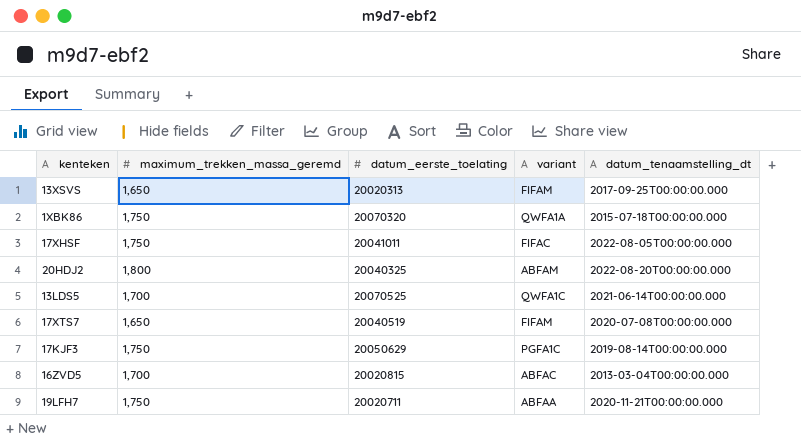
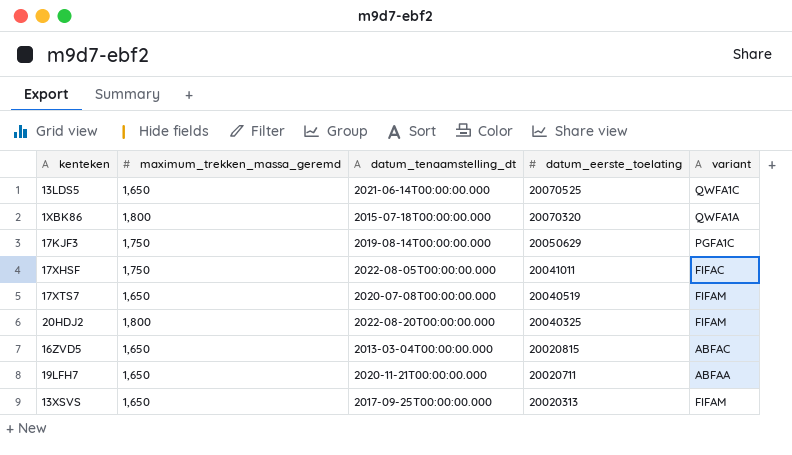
row order: none -> datum_eerste_toelating descending
column datum_tenaamstelling_dt | position: 5 -> 3
13LDS5 | maximum_trekken_massa_geremd: 1,700 -> 1,650
1XBK86 | maximum_trekken_massa_geremd: 1,750 -> 1,800
20HDJ2 | variant: ABFAM -> FIFAM
16ZVD5 | maximum_trekken_massa_geremd: 1,700 -> 1,650
19LFH7 | maximum_trekken_massa_geremd: 1,750 -> 1,650

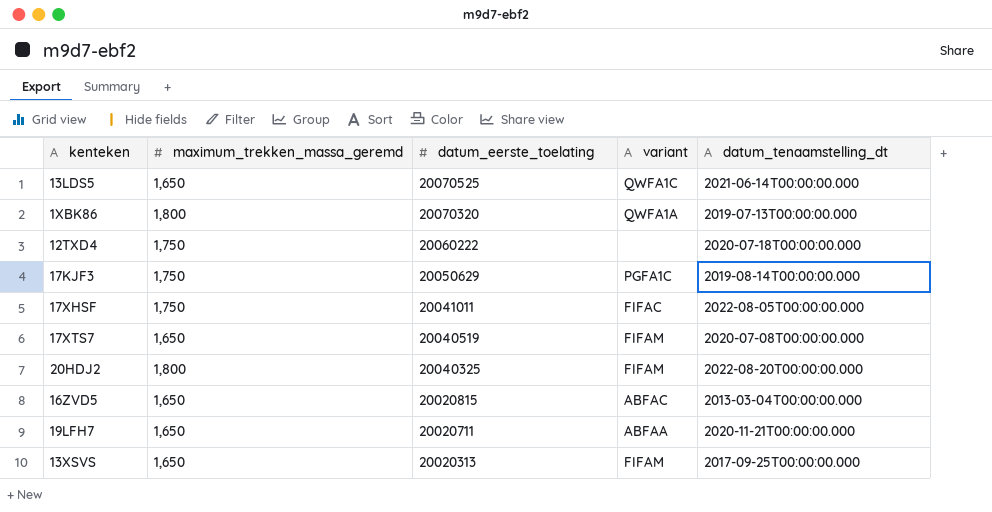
column datum_tenaamstelling_dt | position: 3 -> 5
1XBK86 | datum_tenaamstelling_dt: 2015-07-18T00:00:00.000 -> 2019-07-13T00:00:00.000
row 12TXD4: none -> 1,750 | 20060222 | none | 2020-07-18T00:00:00.000

